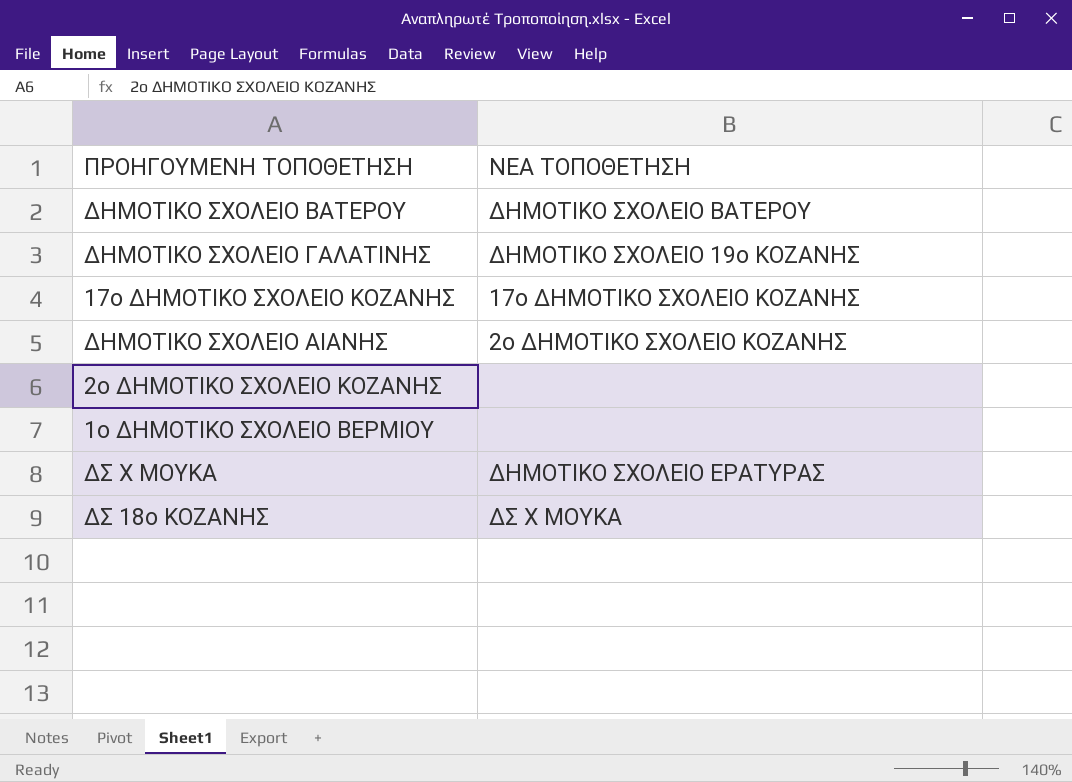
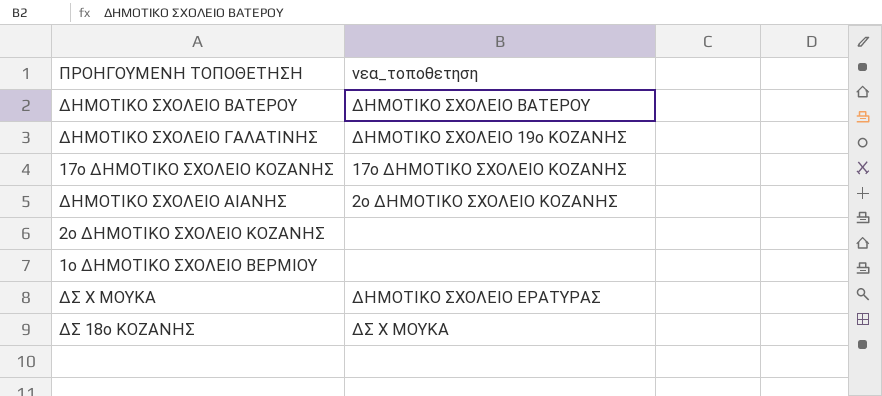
column name: ΝΕΑ ΤΟΠΟΘΕΤΗΣΗ -> νεα_τοποθετηση

